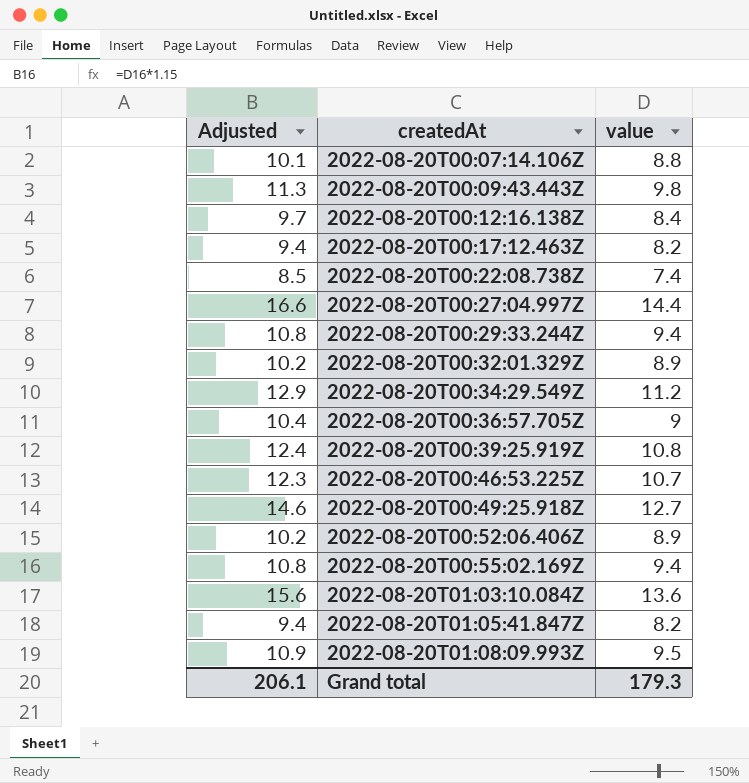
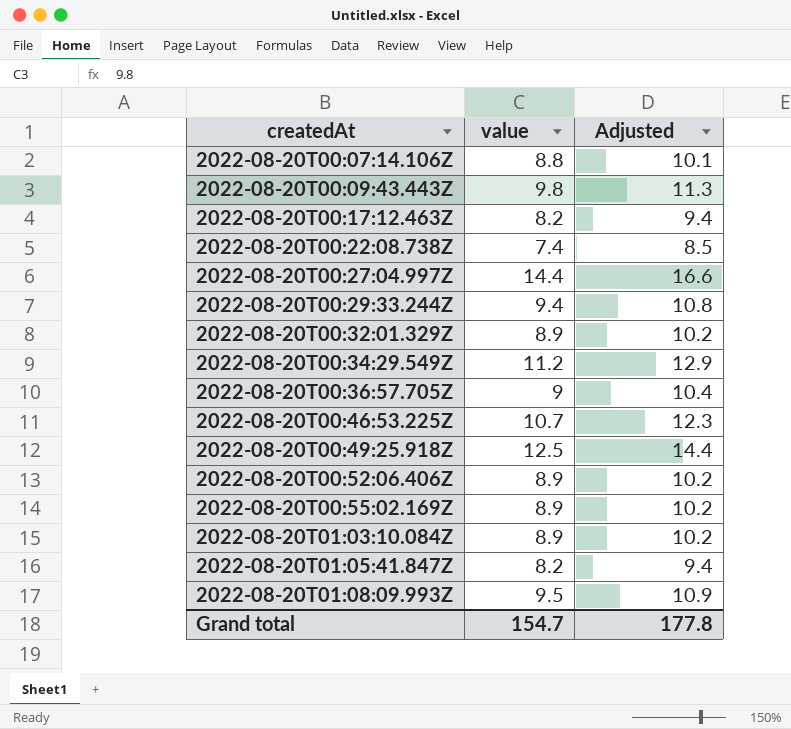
column Adjusted | position: 1 -> 3
row 2022-08-20T00:12:16.138Z: 9.7 | 8.4 -> none
row 2022-08-20T00:39:25.919Z: 12.4 | 10.8 -> none
2022-08-20T00:49:25.918Z | value: 12.7 -> 12.5
2022-08-20T00:49:25.918Z | Adjusted: 14.6 -> 14.4
2022-08-20T00:55:02.169Z | value: 9.4 -> 8.9
2022-08-20T00:55:02.169Z | Adjusted: 10.8 -> 10.2
2022-08-20T01:03:10.084Z | value: 13.6 -> 8.9
2022-08-20T01:03:10.084Z | Adjusted: 15.6 -> 10.2
Grand total | value: 179.3 -> 154.7
Grand total | Adjusted: 206.1 -> 177.8

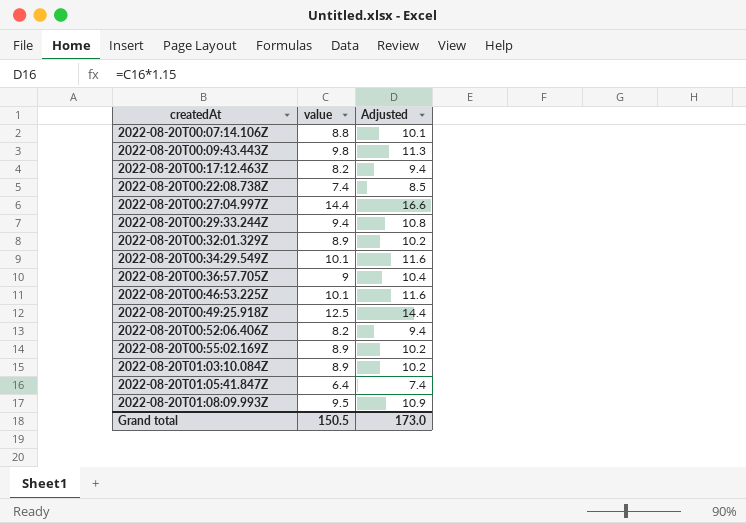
2022-08-20T00:34:29.549Z | value: 11.2 -> 10.1
2022-08-20T00:34:29.549Z | Adjusted: 12.9 -> 11.6
2022-08-20T00:46:53.225Z | value: 10.7 -> 10.1
2022-08-20T00:46:53.225Z | Adjusted: 12.3 -> 11.6
2022-08-20T00:52:06.406Z | value: 8.9 -> 8.2
2022-08-20T00:52:06.406Z | Adjusted: 10.2 -> 9.4
2022-08-20T01:05:41.847Z | value: 8.2 -> 6.4
2022-08-20T01:05:41.847Z | Adjusted: 9.4 -> 7.4
Grand total | value: 154.7 -> 150.5
Grand total | Adjusted: 177.8 -> 173.0

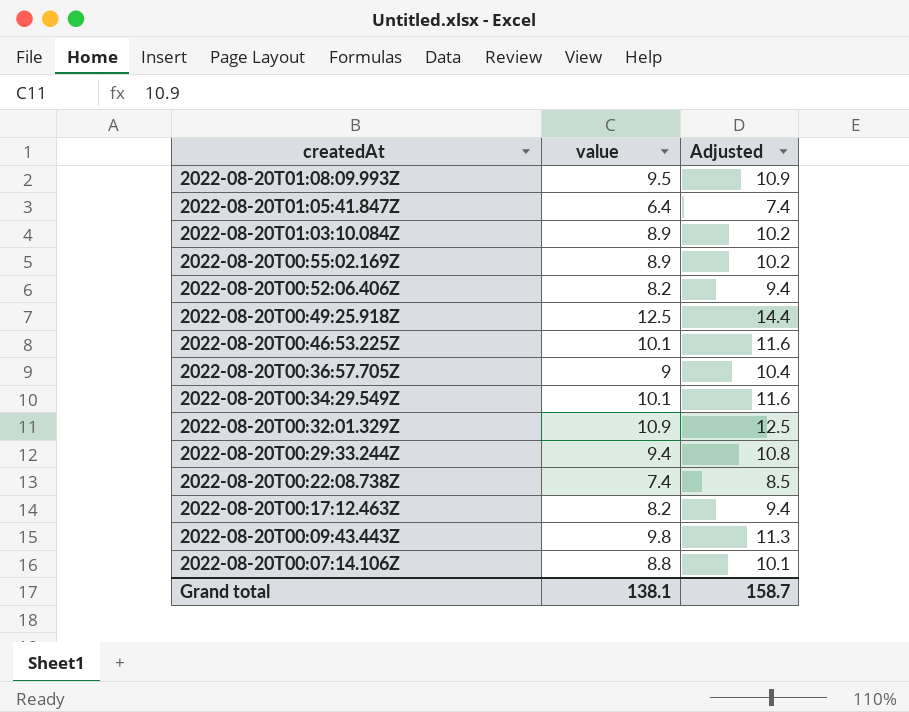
row order: createdAt ascending -> createdAt descending
row 2022-08-20T00:27:04.997Z: 14.4 | 16.6 -> none
2022-08-20T00:32:01.329Z | value: 8.9 -> 10.9
2022-08-20T00:32:01.329Z | Adjusted: 10.2 -> 12.5
Grand total | value: 150.5 -> 138.1
Grand total | Adjusted: 173.0 -> 158.7

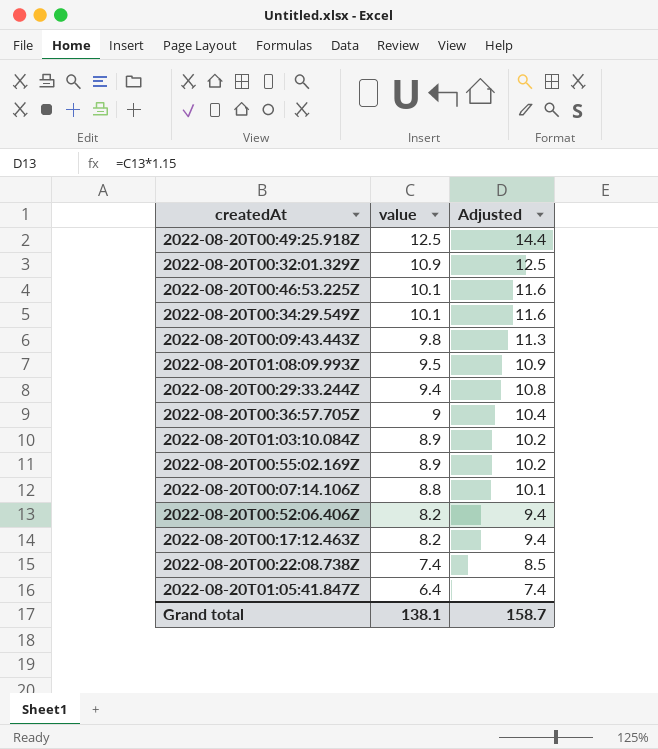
row order: createdAt descending -> value descending

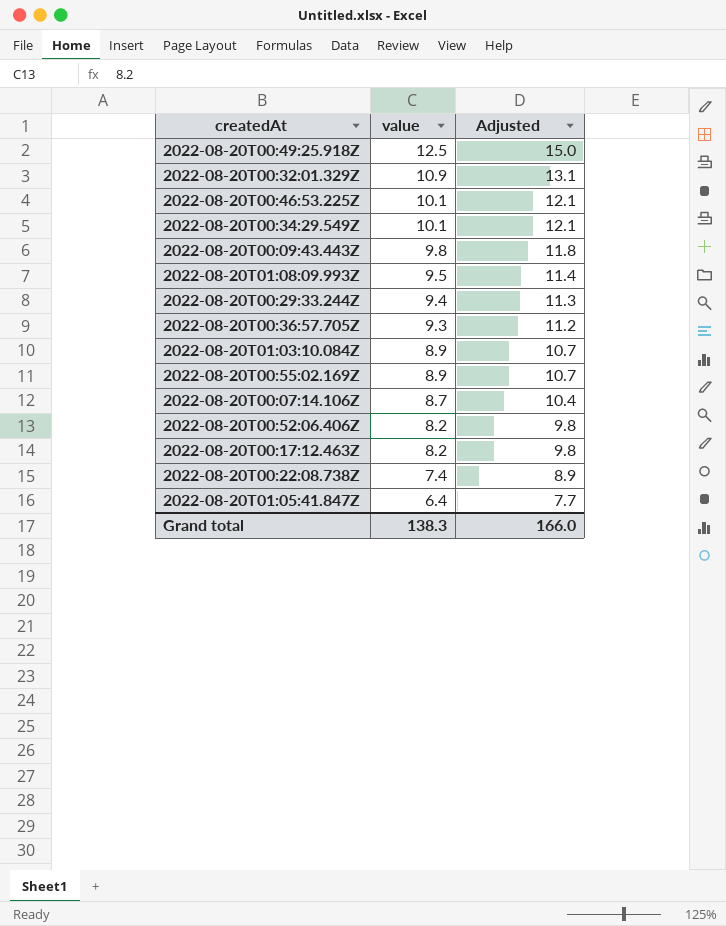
column Adjusted | formula: [value] * 1.15 -> [value] * 1.2
2022-08-20T00:36:57.705Z | value: 9 -> 9.3
2022-08-20T00:07:14.106Z | value: 8.8 -> 8.7
Grand total | value: 138.1 -> 138.3
Grand total | Adjusted: 158.7 -> 166.0

